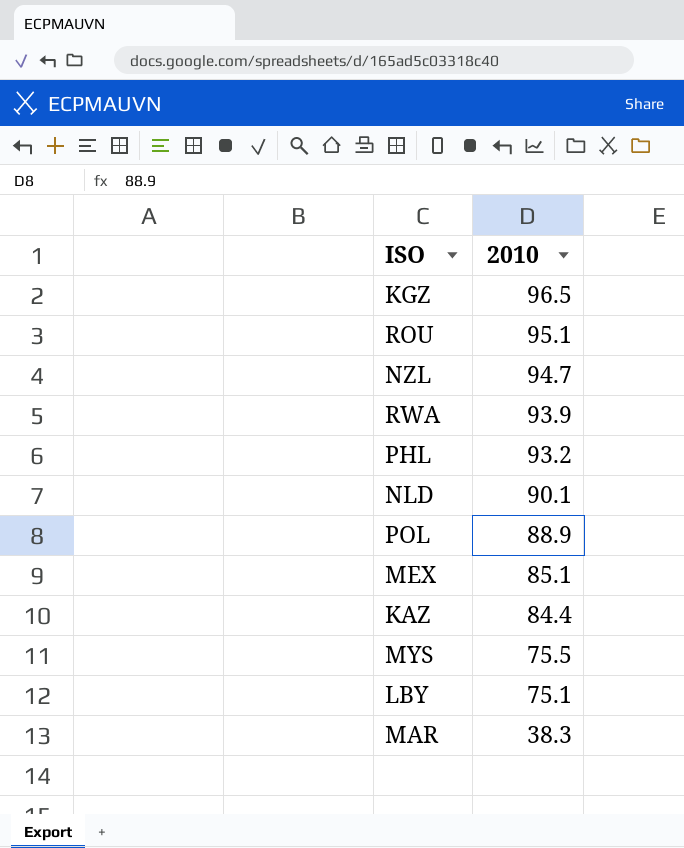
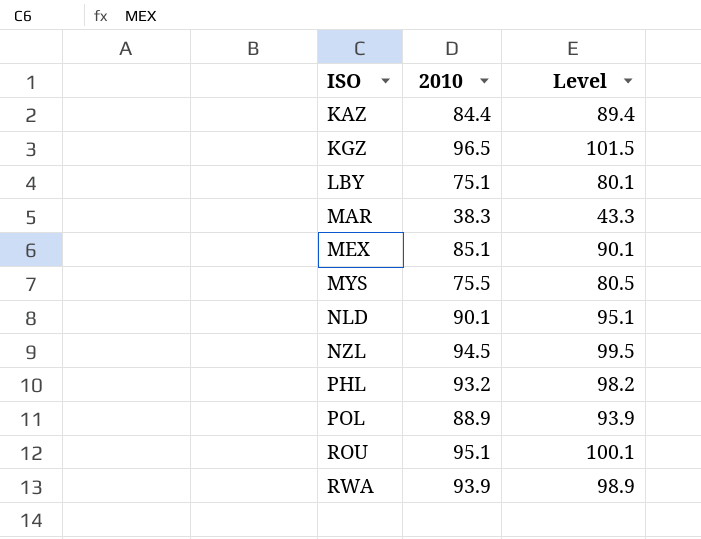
row order: 2010 descending -> ISO ascending
column Level | formula: none -> [2010] + 5
NZL | 2010: 94.7 -> 94.5

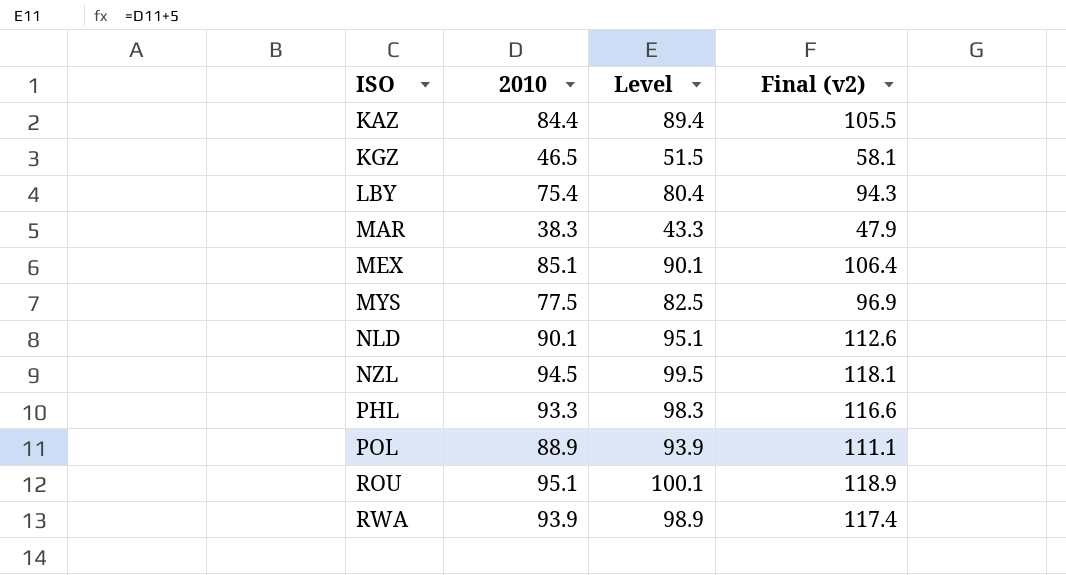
column Final (v2) | formula: none -> [2010] * 1.25
KGZ | 2010: 96.5 -> 46.5
KGZ | Level: 101.5 -> 51.5
LBY | 2010: 75.1 -> 75.4
LBY | Level: 80.1 -> 80.4
MYS | 2010: 75.5 -> 77.5
MYS | Level: 80.5 -> 82.5
PHL | 2010: 93.2 -> 93.3
PHL | Level: 98.2 -> 98.3

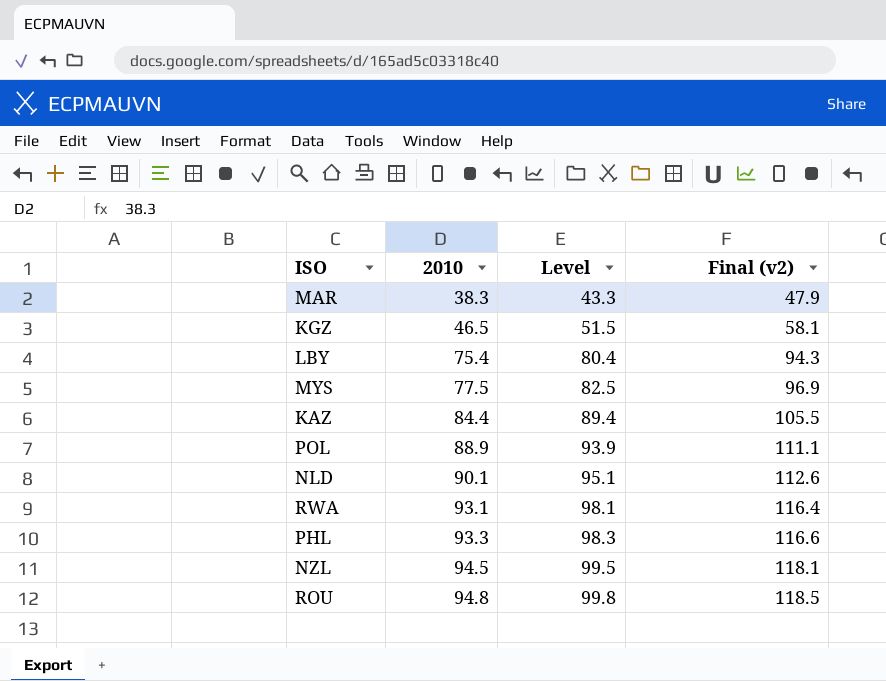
row order: ISO ascending -> 2010 ascending
row MEX: 85.1 | 90.1 | 106.4 -> none
RWA | 2010: 93.9 -> 93.1
RWA | Level: 98.9 -> 98.1
RWA | Final (v2): 117.4 -> 116.4
ROU | 2010: 95.1 -> 94.8
ROU | Level: 100.1 -> 99.8
ROU | Final (v2): 118.9 -> 118.5

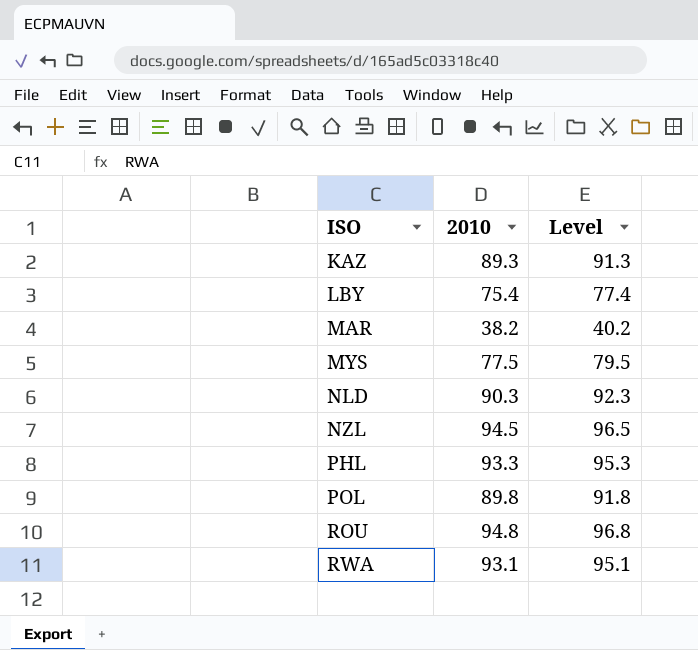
row order: 2010 ascending -> ISO ascending
column Final (v2) | formula: [2010] * 1.25 -> none
column Level | formula: [2010] + 5 -> [2010] + 2
row KGZ: 46.5 | 51.5 | 58.1 -> none
KAZ | 2010: 84.4 -> 89.3
MAR | 2010: 38.3 -> 38.2
NLD | 2010: 90.1 -> 90.3
POL | 2010: 88.9 -> 89.8

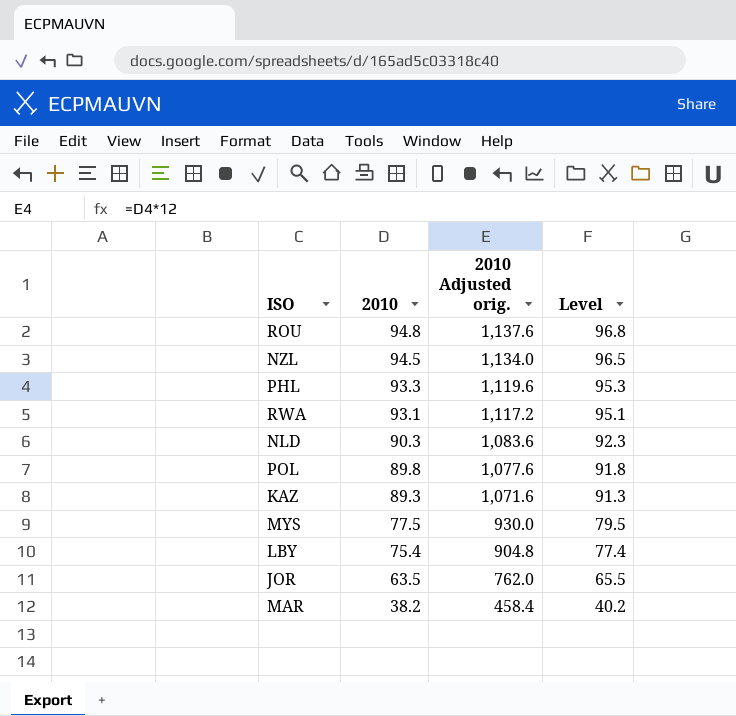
row order: ISO ascending -> 2010 descending
column 2010 Adjusted orig. | formula: none -> [2010] * 12
row JOR: none -> 63.5 | 762.0 | 65.5

